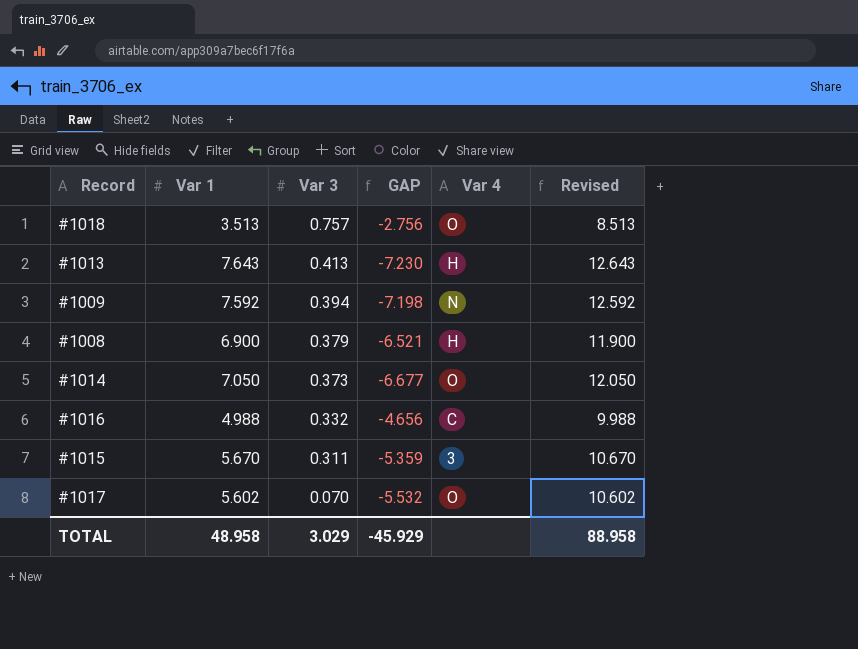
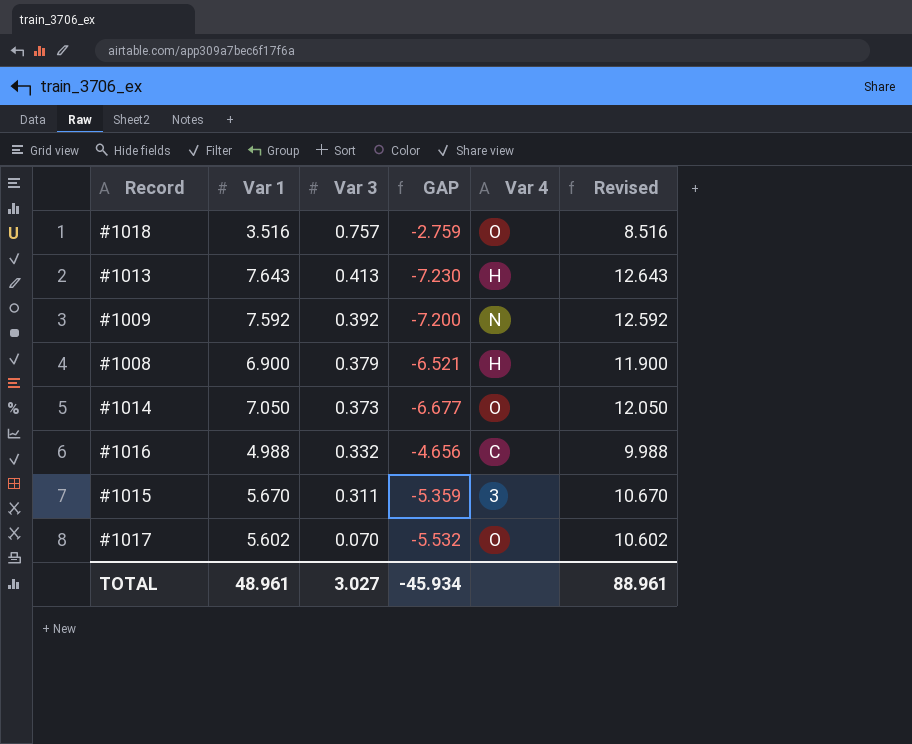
#1018 | Var 1: 3.513 -> 3.516
#1018 | GAP: -2.756 -> -2.759
#1018 | Revised: 8.513 -> 8.516
#1009 | Var 3: 0.394 -> 0.392
#1009 | GAP: -7.198 -> -7.200
TOTAL | Var 1: 48.958 -> 48.961
TOTAL | Var 3: 3.029 -> 3.027
TOTAL | GAP: -45.929 -> -45.934
TOTAL | Revised: 88.958 -> 88.961

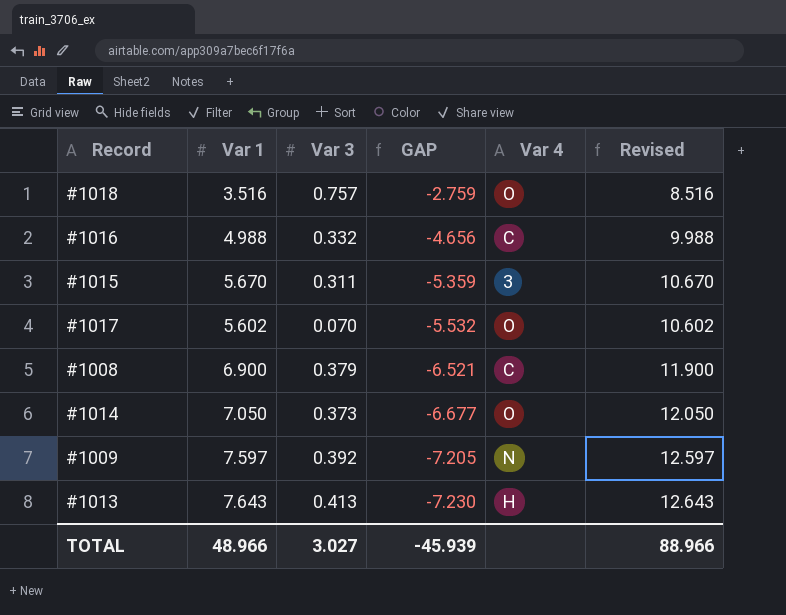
row order: Var 3 descending -> GAP descending
#1008 | Var 4: H -> C
#1009 | Var 1: 7.592 -> 7.597
#1009 | GAP: -7.200 -> -7.205
#1009 | Revised: 12.592 -> 12.597
TOTAL | Var 1: 48.961 -> 48.966
TOTAL | GAP: -45.934 -> -45.939
TOTAL | Revised: 88.961 -> 88.966

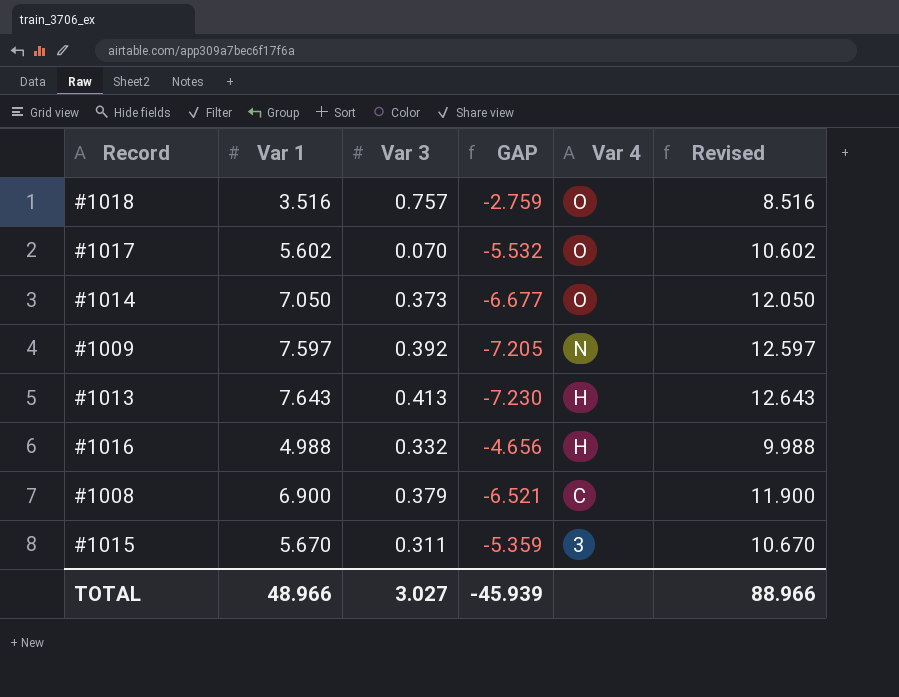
row order: GAP descending -> Var 4 descending
#1016 | Var 4: C -> H

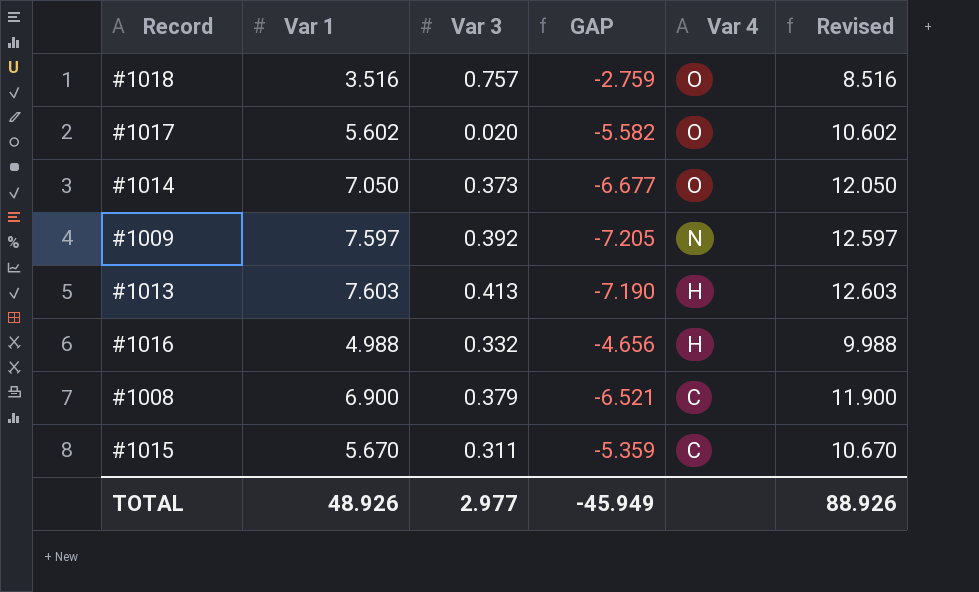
#1017 | Var 3: 0.070 -> 0.020
#1017 | GAP: -5.532 -> -5.582
#1013 | Var 1: 7.643 -> 7.603
#1013 | GAP: -7.230 -> -7.190
#1013 | Revised: 12.643 -> 12.603
#1015 | Var 4: 3 -> C
TOTAL | Var 1: 48.966 -> 48.926
TOTAL | Var 3: 3.027 -> 2.977
TOTAL | GAP: -45.939 -> -45.949
TOTAL | Revised: 88.966 -> 88.926

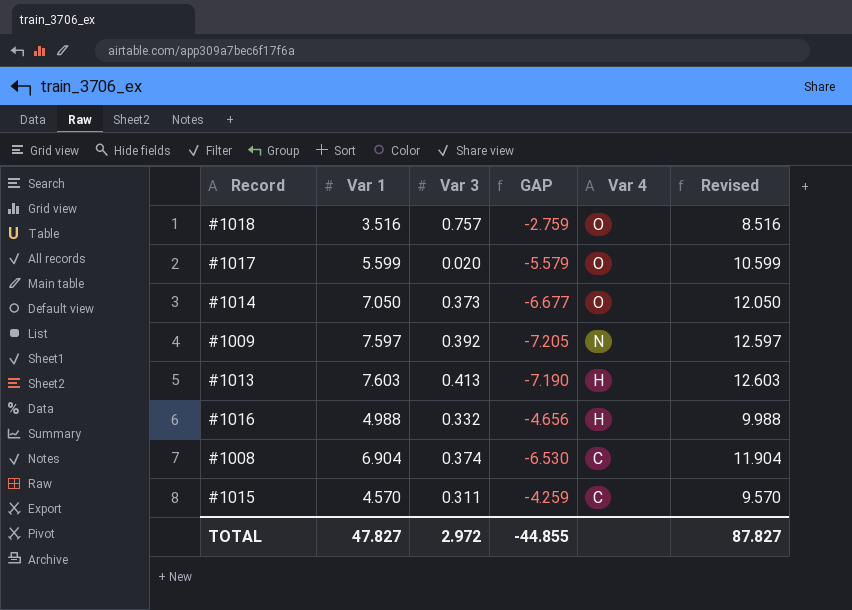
#1017 | Var 1: 5.602 -> 5.599
#1017 | GAP: -5.582 -> -5.579
#1017 | Revised: 10.602 -> 10.599
#1008 | Var 1: 6.900 -> 6.904
#1008 | Var 3: 0.379 -> 0.374
#1008 | GAP: -6.521 -> -6.530
#1008 | Revised: 11.900 -> 11.904
#1015 | Var 1: 5.670 -> 4.570
#1015 | GAP: -5.359 -> -4.259
#1015 | Revised: 10.670 -> 9.570
TOTAL | Var 1: 48.926 -> 47.827
TOTAL | Var 3: 2.977 -> 2.972
TOTAL | GAP: -45.949 -> -44.855
TOTAL | Revised: 88.926 -> 87.827

